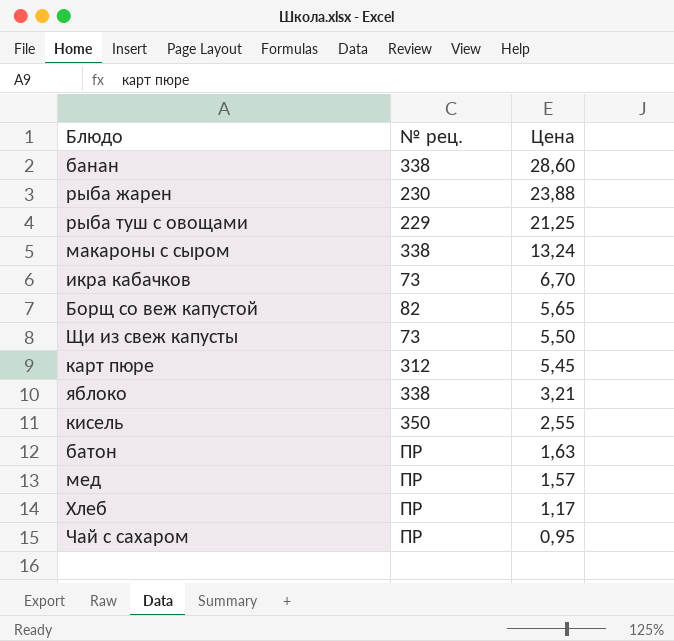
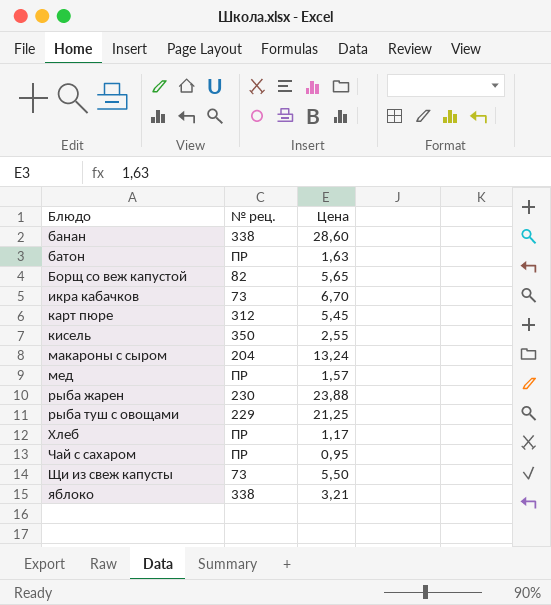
row order: Цена descending -> Блюдо ascending
макароны с сыром | № рец.: 338 -> 204

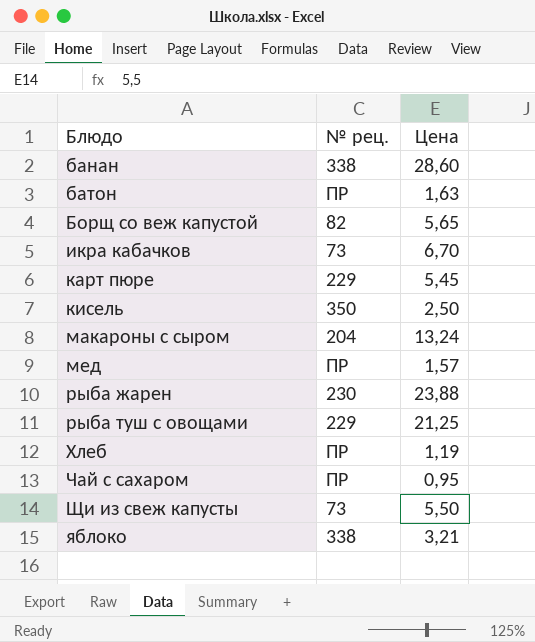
карт пюре | № рец.: 312 -> 229
кисель | Цена: 2,55 -> 2,50
Хлеб | Цена: 1,17 -> 1,19

